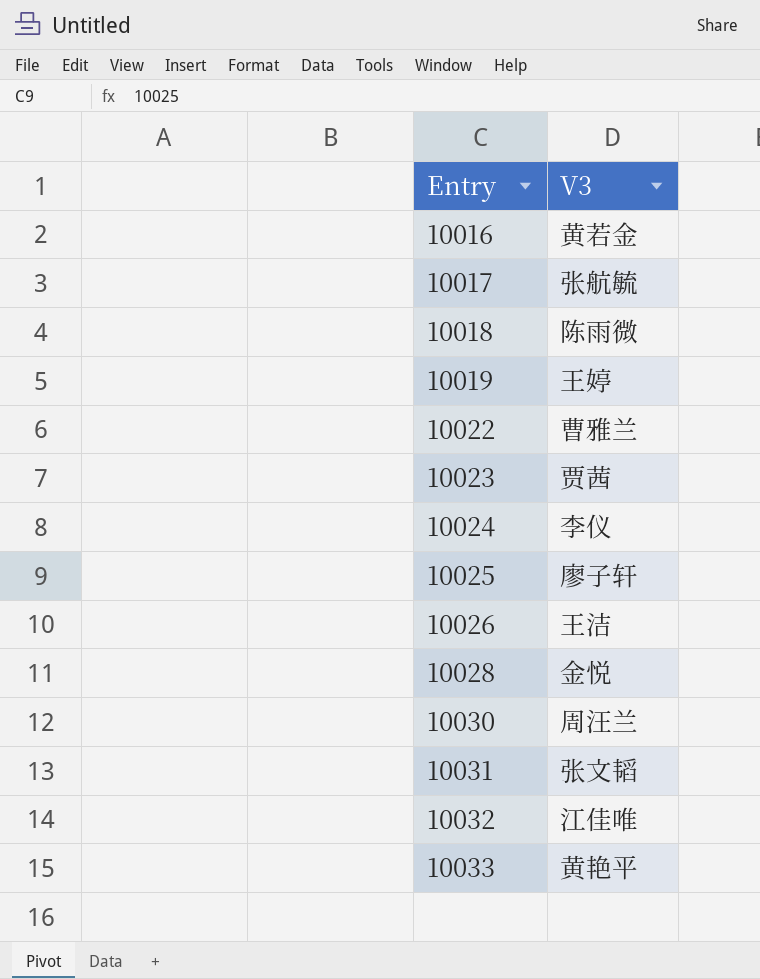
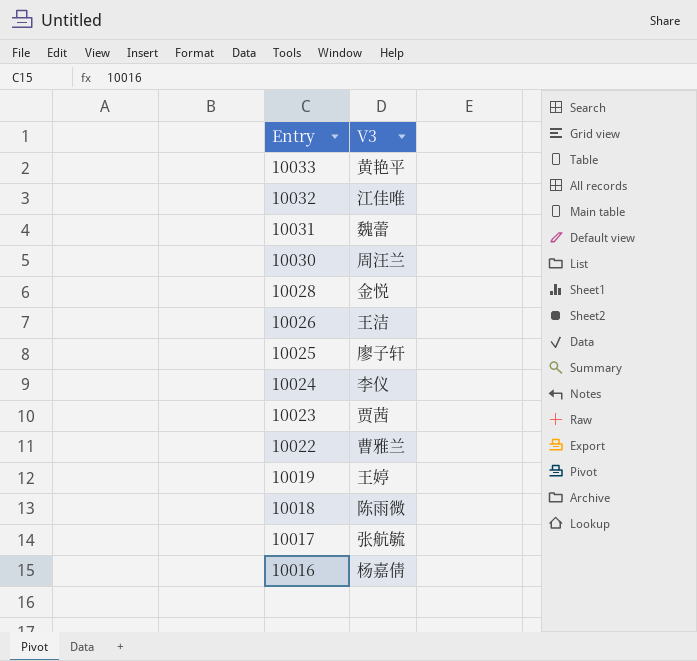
row order: Entry ascending -> Entry descending
10031 | V3: 张文韬 -> 魏蕾
10016 | V3: 黄若金 -> 杨嘉倩

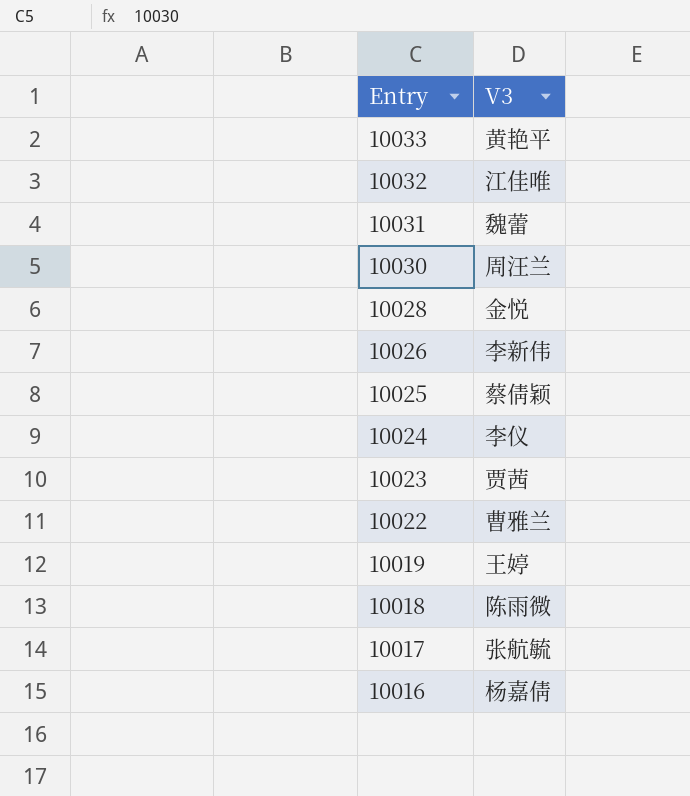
10026 | V3: 王洁 -> 李新伟
10025 | V3: 廖子轩 -> 蔡倩颖

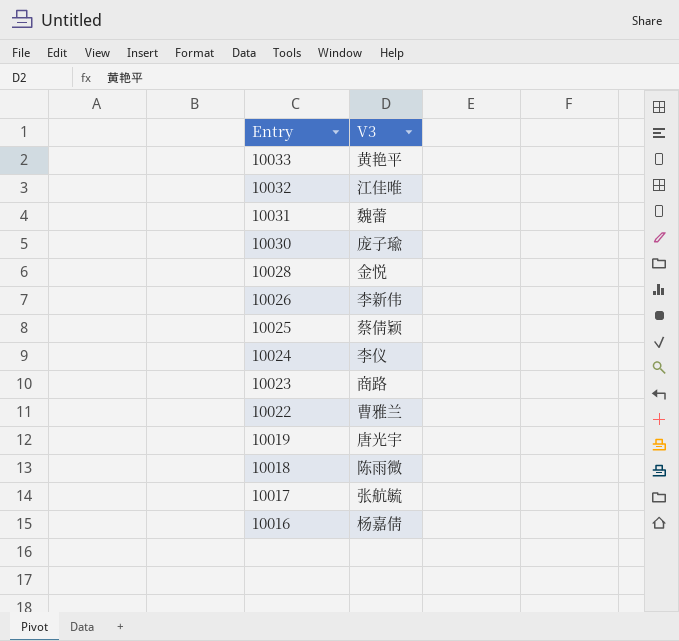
10030 | V3: 周汪兰 -> 庞子瑜
10023 | V3: 贾茜 -> 商路
10019 | V3: 王婷 -> 唐光宇

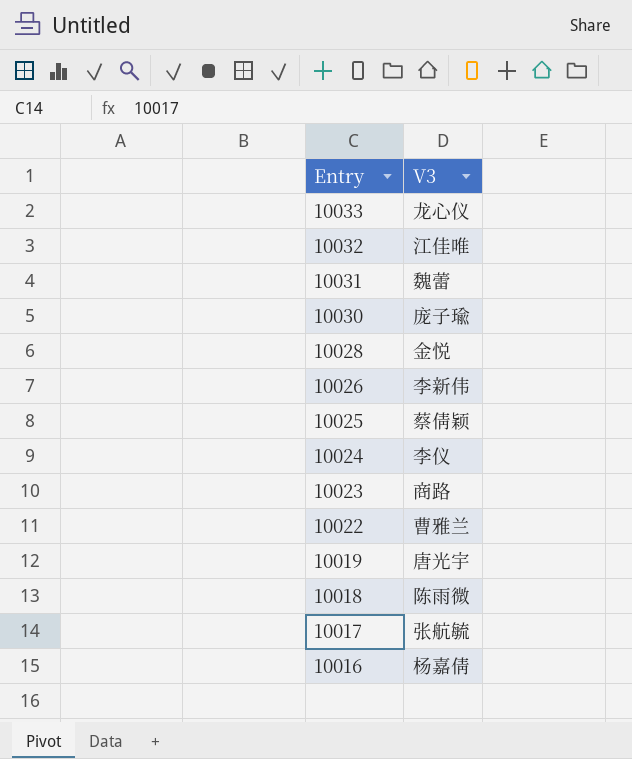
10033 | V3: 黄艳平 -> 龙心仪

